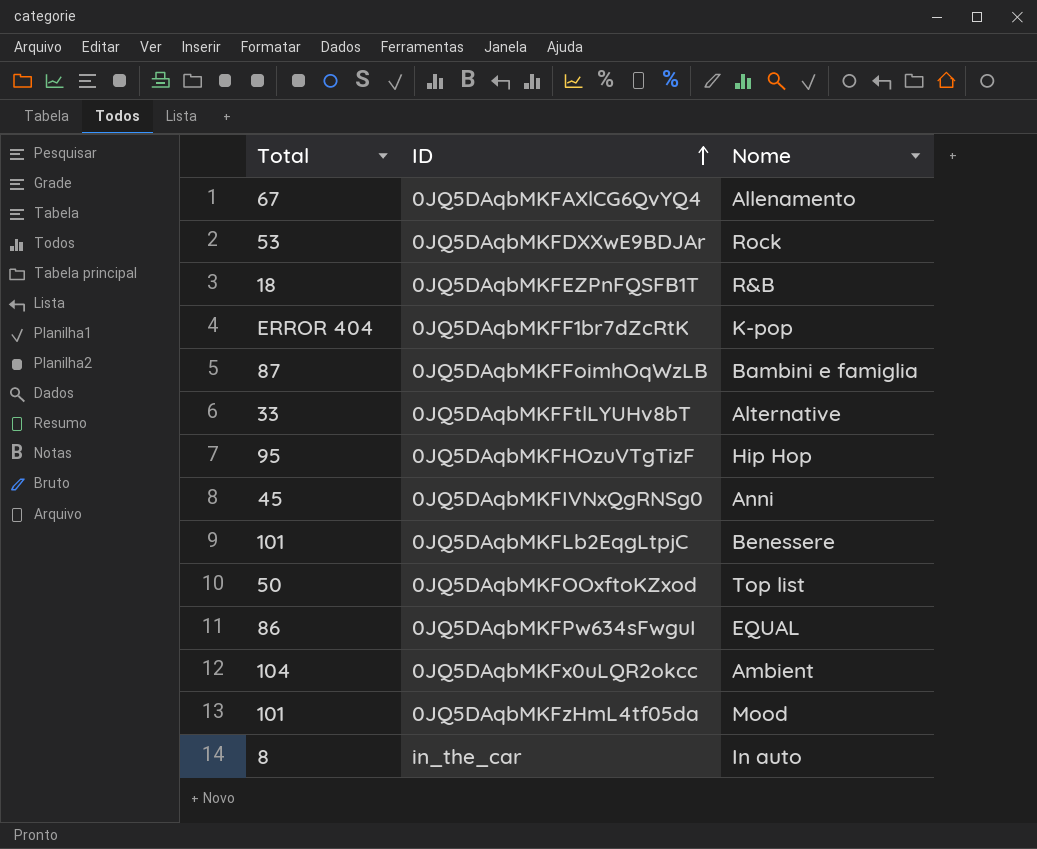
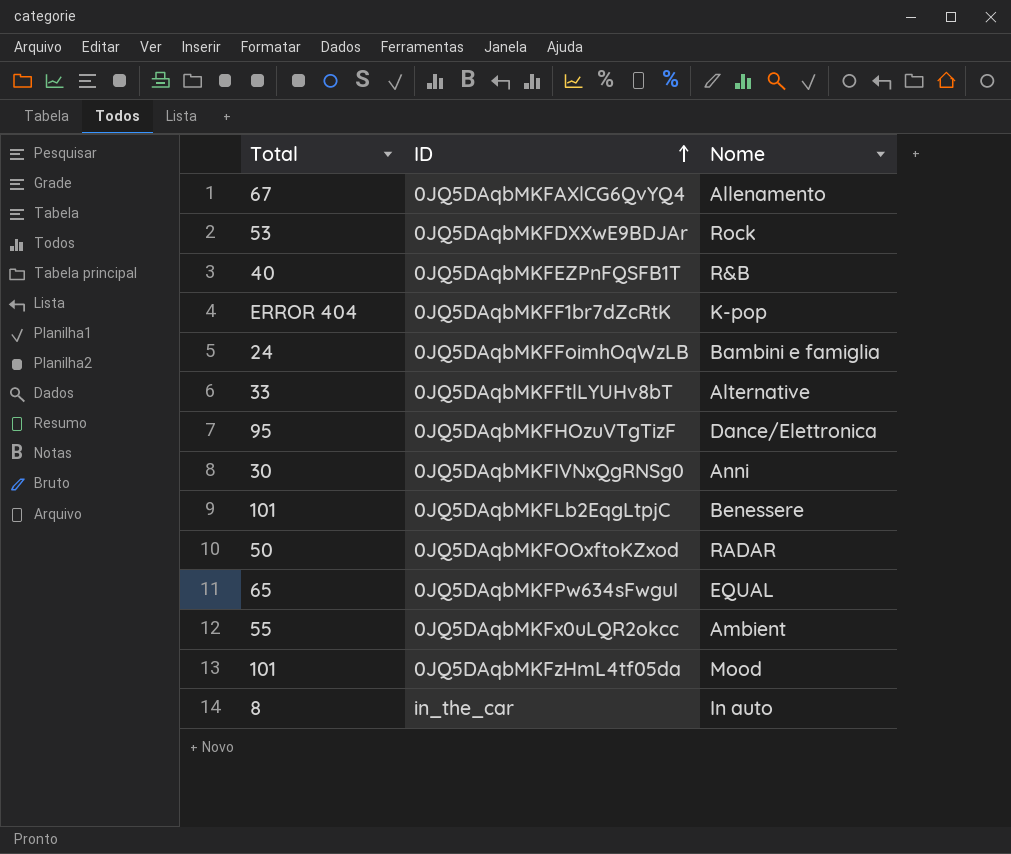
0JQ5DAqbMKFEZPnFQSFB1T | Total: 18 -> 40
0JQ5DAqbMKFFoimhOqWzLB | Total: 87 -> 24
0JQ5DAqbMKFHOzuVTgTizF | Nome: Hip Hop -> Dance/Elettronica
0JQ5DAqbMKFIVNxQgRNSg0 | Total: 45 -> 30
0JQ5DAqbMKFOOxftoKZxod | Nome: Top list -> RADAR
0JQ5DAqbMKFPw634sFwguI | Total: 86 -> 65
0JQ5DAqbMKFx0uLQR2okcc | Total: 104 -> 55

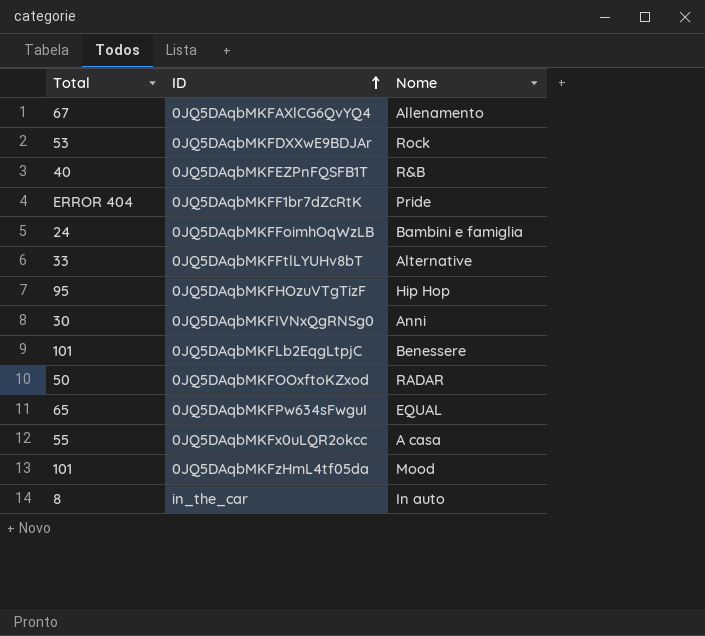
0JQ5DAqbMKFF1br7dZcRtK | Nome: K-pop -> Pride
0JQ5DAqbMKFHOzuVTgTizF | Nome: Dance/Elettronica -> Hip Hop
0JQ5DAqbMKFx0uLQR2okcc | Nome: Ambient -> A casa

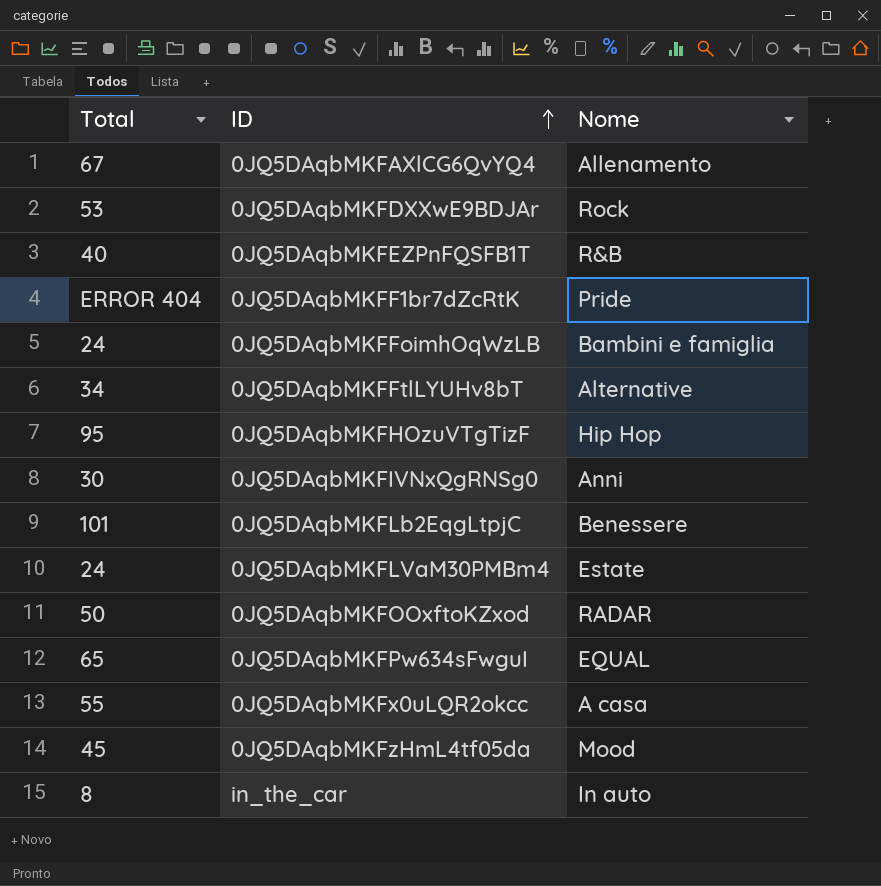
0JQ5DAqbMKFFtlLYUHv8bT | Total: 33 -> 34
row 0JQ5DAqbMKFLVaM30PMBm4: none -> 24 | Estate
0JQ5DAqbMKFzHmL4tf05da | Total: 101 -> 45

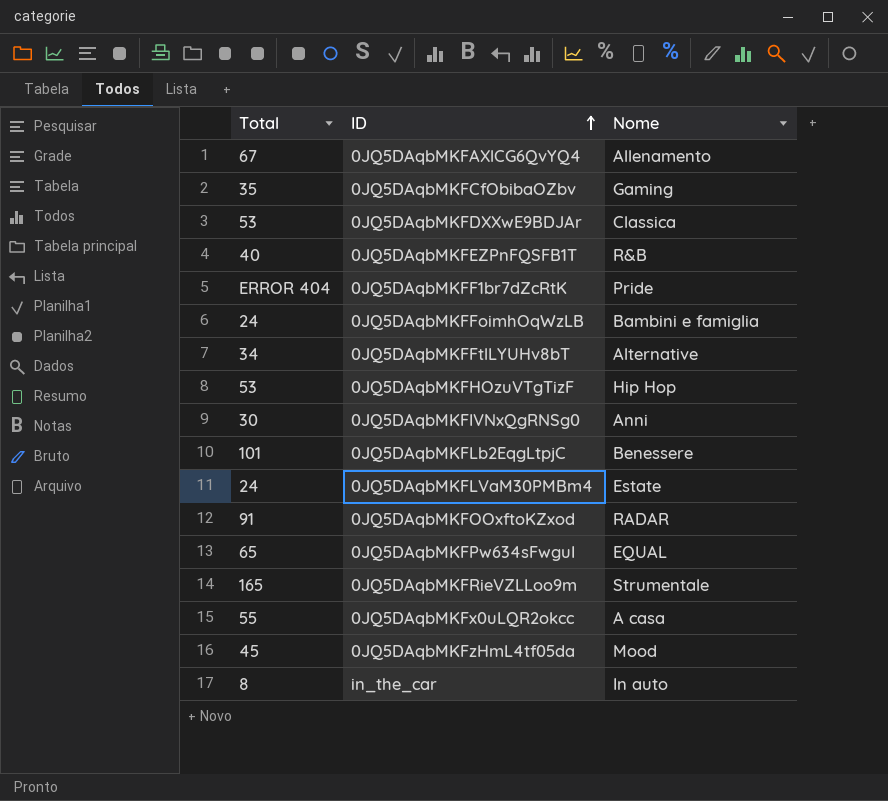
row 0JQ5DAqbMKFCfObibaOZbv: none -> 35 | Gaming
0JQ5DAqbMKFDXXwE9BDJAr | Nome: Rock -> Classica
0JQ5DAqbMKFHOzuVTgTizF | Total: 95 -> 53
0JQ5DAqbMKFOOxftoKZxod | Total: 50 -> 91
row 0JQ5DAqbMKFRieVZLLoo9m: none -> 165 | Strumentale

